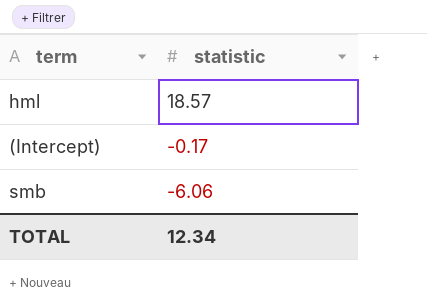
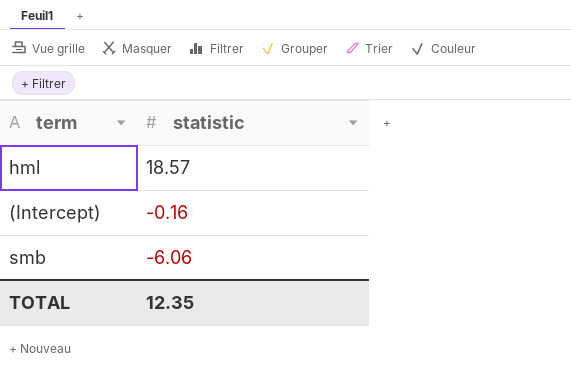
(Intercept) | statistic: -0.17 -> -0.16
TOTAL | statistic: 12.34 -> 12.35

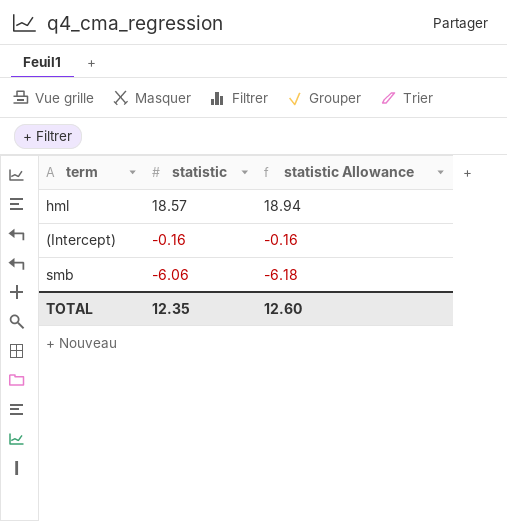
column statistic Allowance | formula: none -> [statistic] * 1.02

